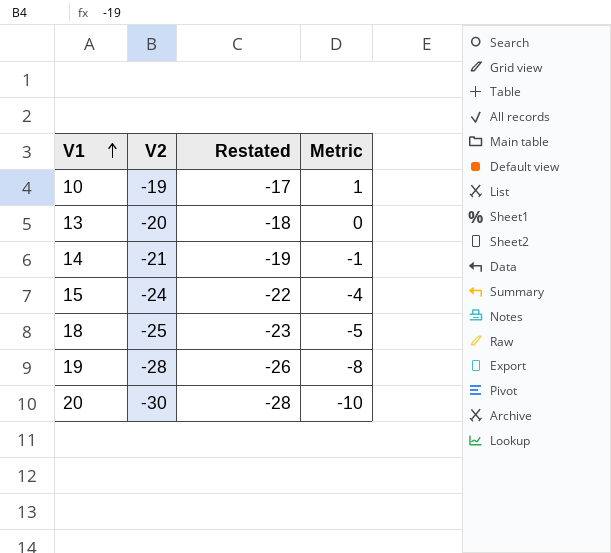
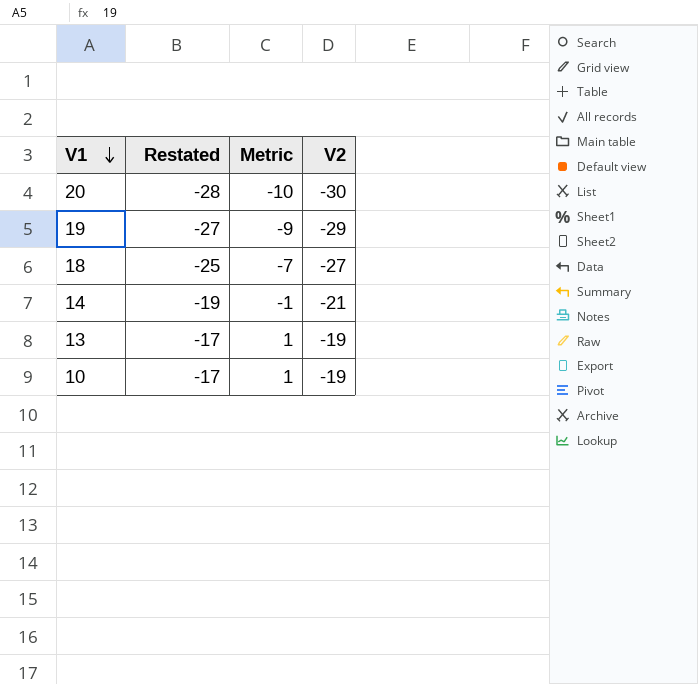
row order: V1 ascending -> V1 descending
column V2 | position: 2 -> 4
row 15: -24 | -22 | -4 -> none
19 | Restated: -26 -> -27
19 | Metric: -8 -> -9
19 | V2: -28 -> -29
18 | Restated: -23 -> -25
18 | Metric: -5 -> -7
18 | V2: -25 -> -27
13 | Restated: -18 -> -17
13 | Metric: 0 -> 1
13 | V2: -20 -> -19

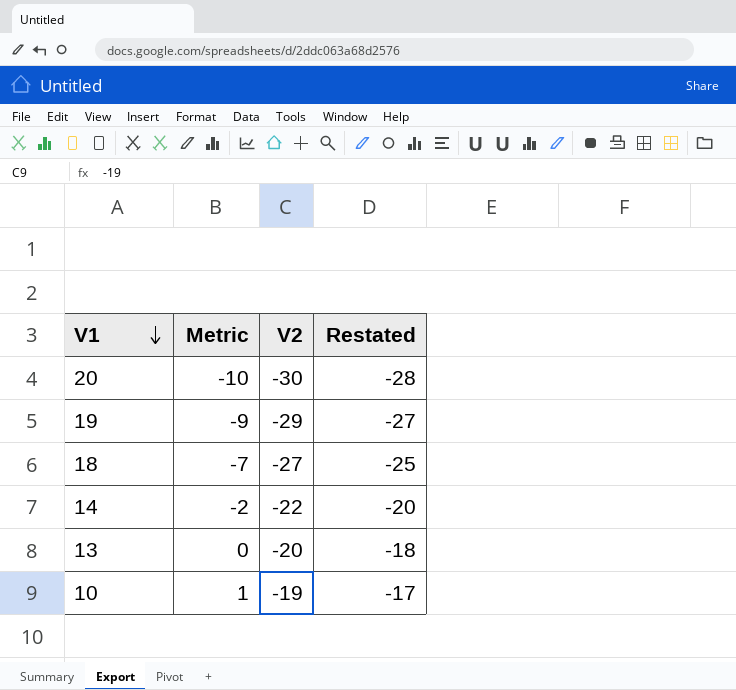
column Restated | position: 2 -> 4
14 | Metric: -1 -> -2
14 | V2: -21 -> -22
14 | Restated: -19 -> -20
13 | Metric: 1 -> 0
13 | V2: -19 -> -20
13 | Restated: -17 -> -18

